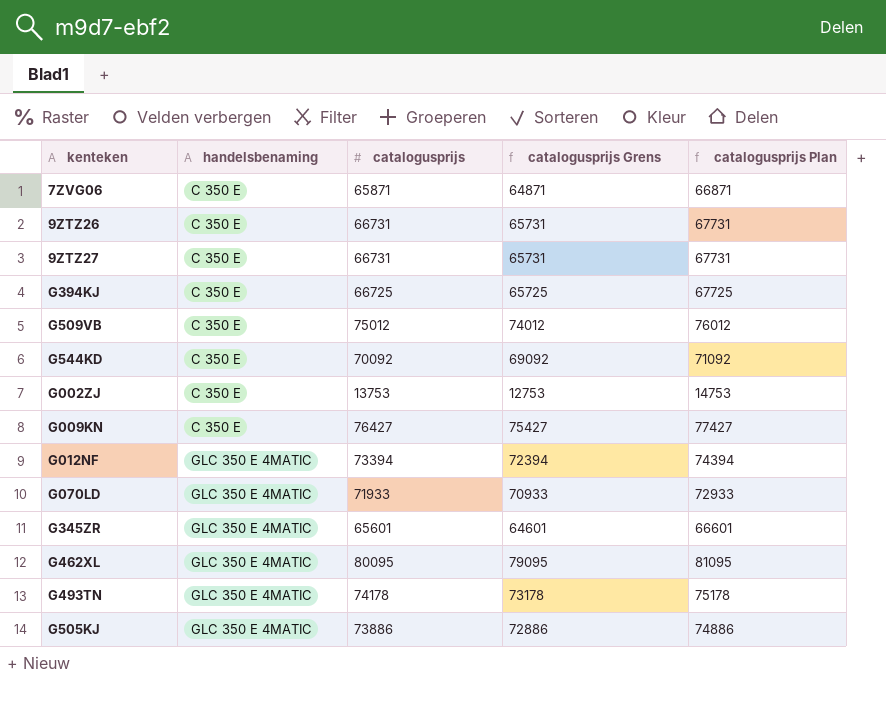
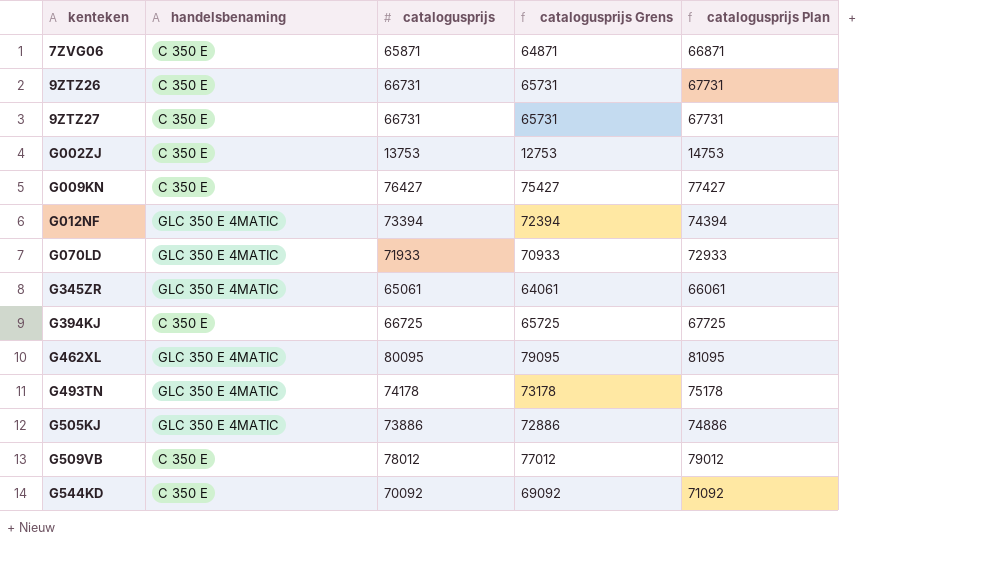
row order: handelsbenaming ascending -> kenteken ascending
G345ZR | catalogusprijs: 65601 -> 65061
G345ZR | catalogusprijs Grens: 64601 -> 64061
G345ZR | catalogusprijs Plan: 66601 -> 66061
G509VB | catalogusprijs: 75012 -> 78012
G509VB | catalogusprijs Grens: 74012 -> 77012
G509VB | catalogusprijs Plan: 76012 -> 79012

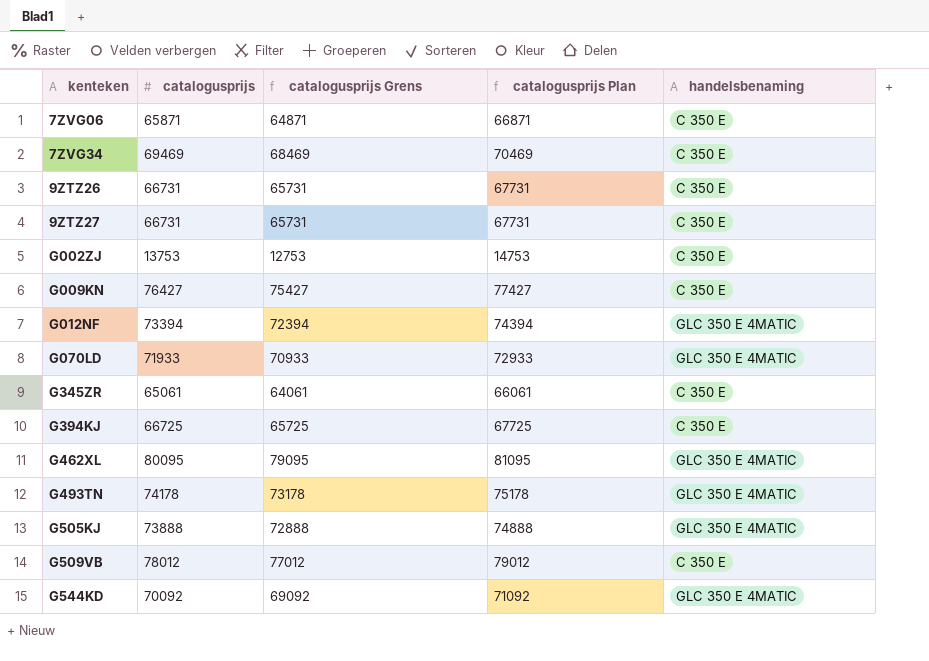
column handelsbenaming | position: 2 -> 5
row 7ZVG34: none -> 69469 | 68469 | 70469 | C 350 E
G345ZR | handelsbenaming: GLC 350 E 4MATIC -> C 350 E
G505KJ | catalogusprijs: 73886 -> 73888
G505KJ | catalogusprijs Grens: 72886 -> 72888
G505KJ | catalogusprijs Plan: 74886 -> 74888
G544KD | handelsbenaming: C 350 E -> GLC 350 E 4MATIC

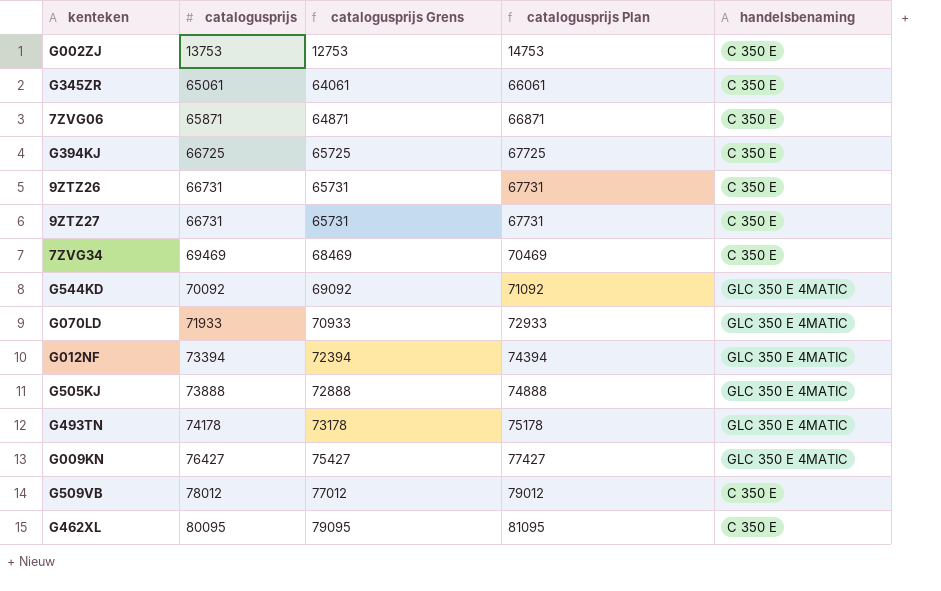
row order: kenteken ascending -> catalogusprijs ascending
G009KN | handelsbenaming: C 350 E -> GLC 350 E 4MATIC
G462XL | handelsbenaming: GLC 350 E 4MATIC -> C 350 E

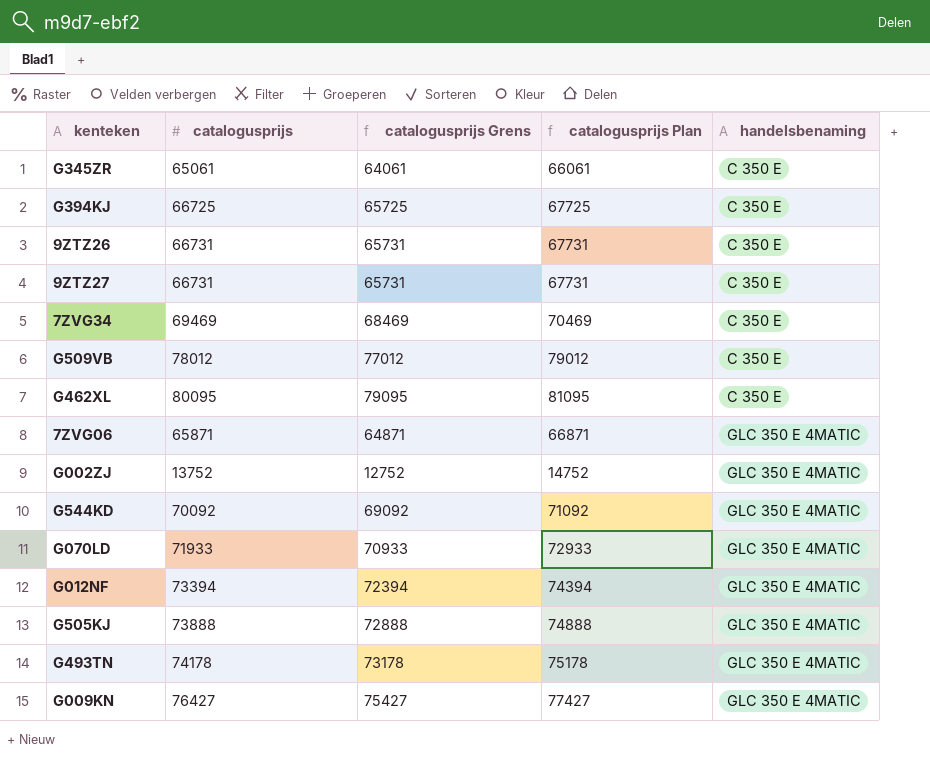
row order: catalogusprijs ascending -> handelsbenaming ascending
7ZVG06 | handelsbenaming: C 350 E -> GLC 350 E 4MATIC
G002ZJ | catalogusprijs: 13753 -> 13752
G002ZJ | catalogusprijs Grens: 12753 -> 12752
G002ZJ | catalogusprijs Plan: 14753 -> 14752
G002ZJ | handelsbenaming: C 350 E -> GLC 350 E 4MATIC

